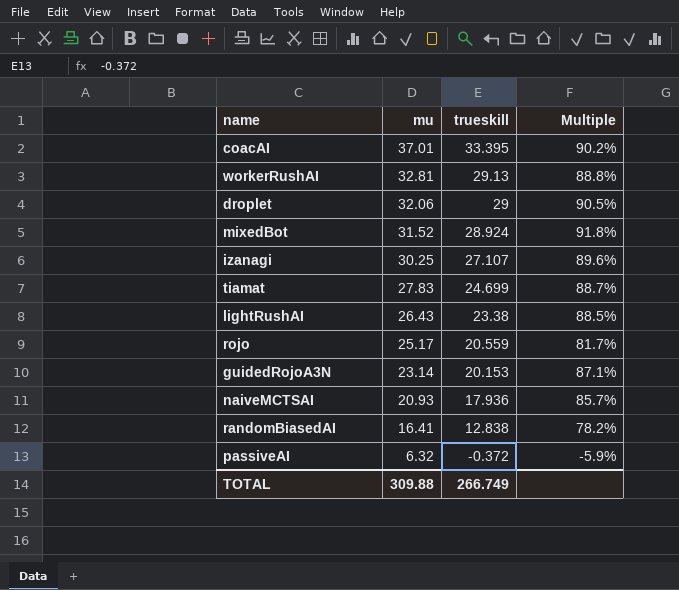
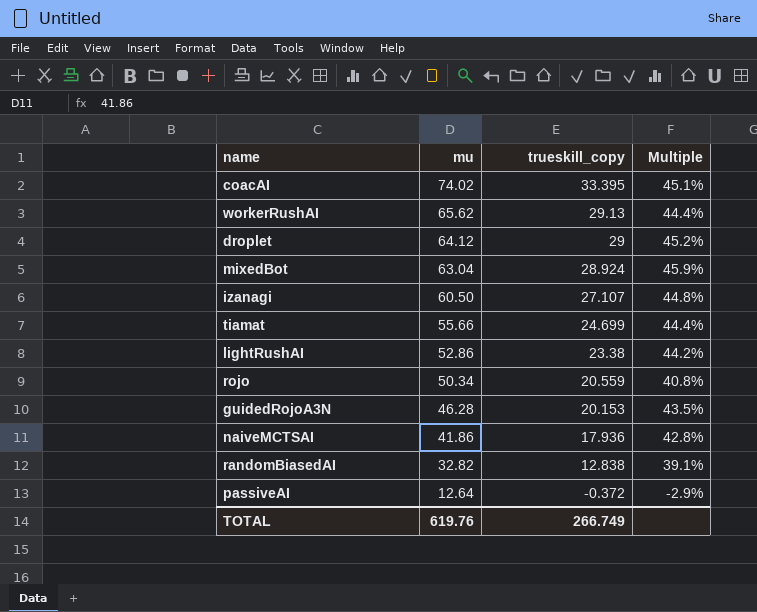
column name: trueskill -> trueskill_copy
coacAI | mu: 37.01 -> 74.02
coacAI | Multiple: 90.2% -> 45.1%
workerRushAI | mu: 32.81 -> 65.62
workerRushAI | Multiple: 88.8% -> 44.4%
droplet | mu: 32.06 -> 64.12
droplet | Multiple: 90.5% -> 45.2%
mixedBot | mu: 31.52 -> 63.04
mixedBot | Multiple: 91.8% -> 45.9%
izanagi | mu: 30.25 -> 60.50
izanagi | Multiple: 89.6% -> 44.8%
tiamat | mu: 27.83 -> 55.66
tiamat | Multiple: 88.7% -> 44.4%
lightRushAI | mu: 26.43 -> 52.86
lightRushAI | Multiple: 88.5% -> 44.2%
rojo | mu: 25.17 -> 50.34
rojo | Multiple: 81.7% -> 40.8%
guidedRojoA3N | mu: 23.14 -> 46.28
guidedRojoA3N | Multiple: 87.1% -> 43.5%
naiveMCTSAI | mu: 20.93 -> 41.86
naiveMCTSAI | Multiple: 85.7% -> 42.8%
randomBiasedAI | mu: 16.41 -> 32.82
randomBiasedAI | Multiple: 78.2% -> 39.1%
passiveAI | mu: 6.32 -> 12.64
passiveAI | Multiple: -5.9% -> -2.9%
TOTAL | mu: 309.88 -> 619.76

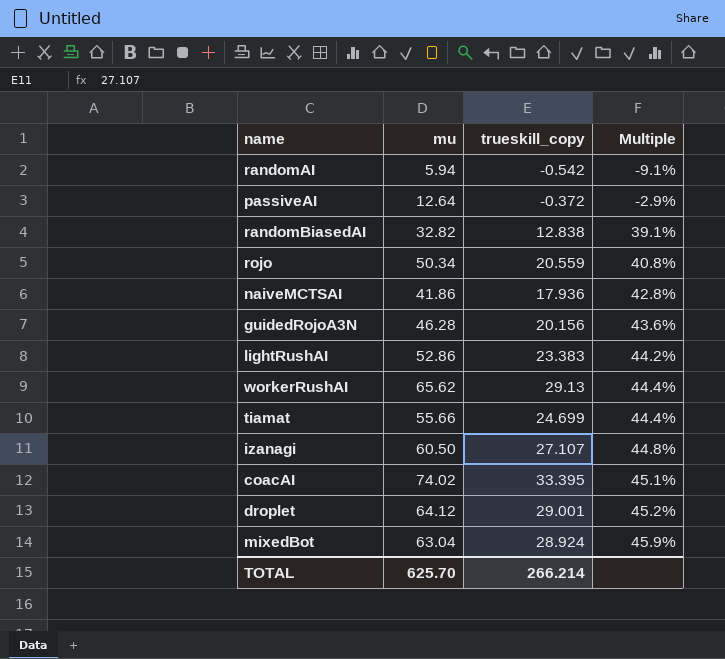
row order: mu descending -> Multiple ascending
row randomAI: none -> 5.94 | -0.542 | -9.1%
guidedRojoA3N | trueskill_copy: 20.153 -> 20.156
guidedRojoA3N | Multiple: 43.5% -> 43.6%
lightRushAI | trueskill_copy: 23.38 -> 23.383
droplet | trueskill_copy: 29 -> 29.001
TOTAL | mu: 619.76 -> 625.70
TOTAL | trueskill_copy: 266.749 -> 266.214

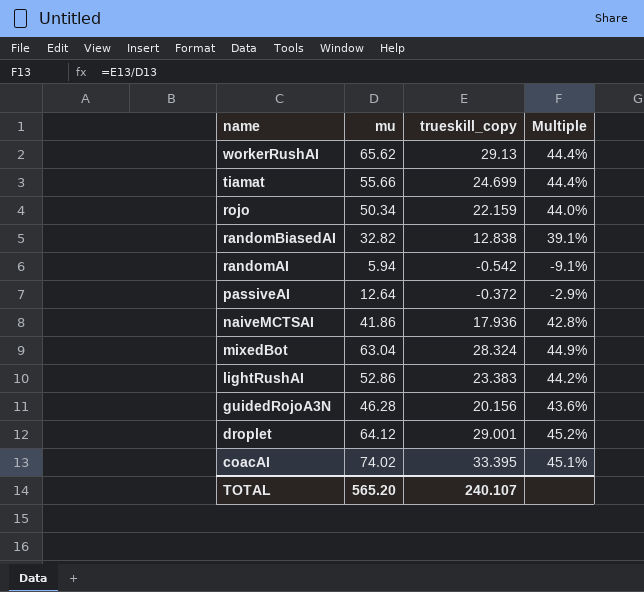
row order: Multiple ascending -> name descending
row izanagi: 60.50 | 27.107 | 44.8% -> none
rojo | trueskill_copy: 20.559 -> 22.159
rojo | Multiple: 40.8% -> 44.0%
mixedBot | trueskill_copy: 28.924 -> 28.324
mixedBot | Multiple: 45.9% -> 44.9%
TOTAL | mu: 625.70 -> 565.20
TOTAL | trueskill_copy: 266.214 -> 240.107

